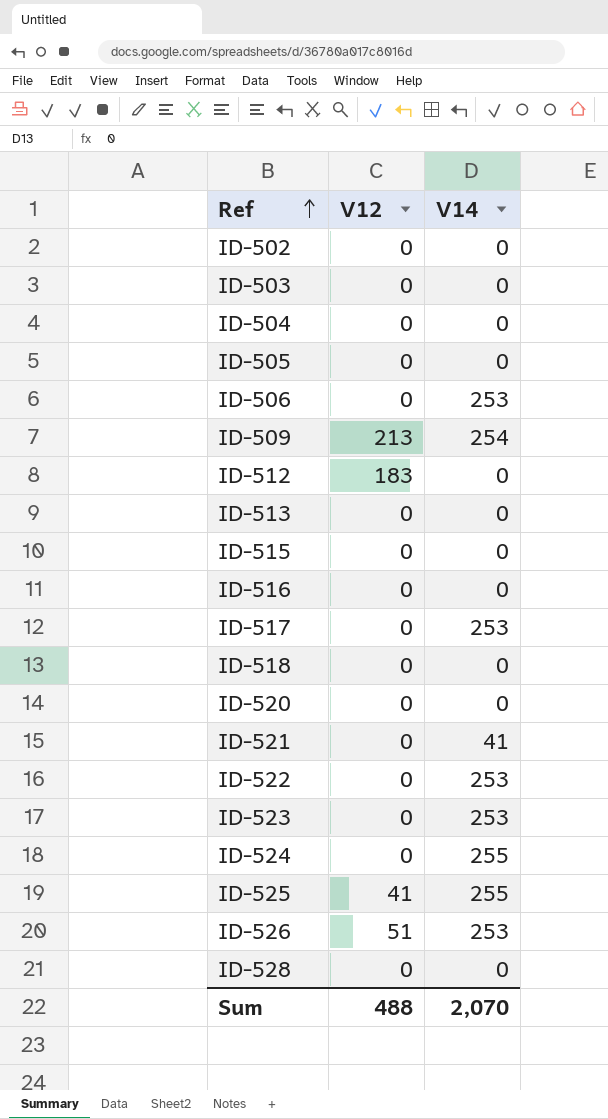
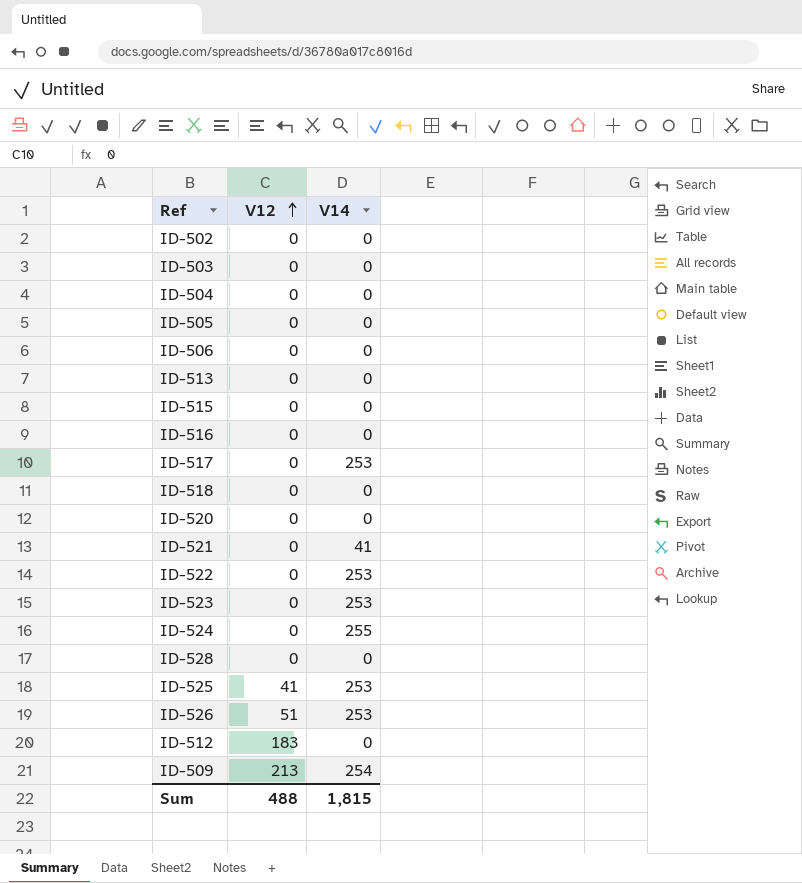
row order: Ref ascending -> V12 ascending
ID-506 | V14: 253 -> 0
ID-525 | V14: 255 -> 253
Sum | V14: 2,070 -> 1,815

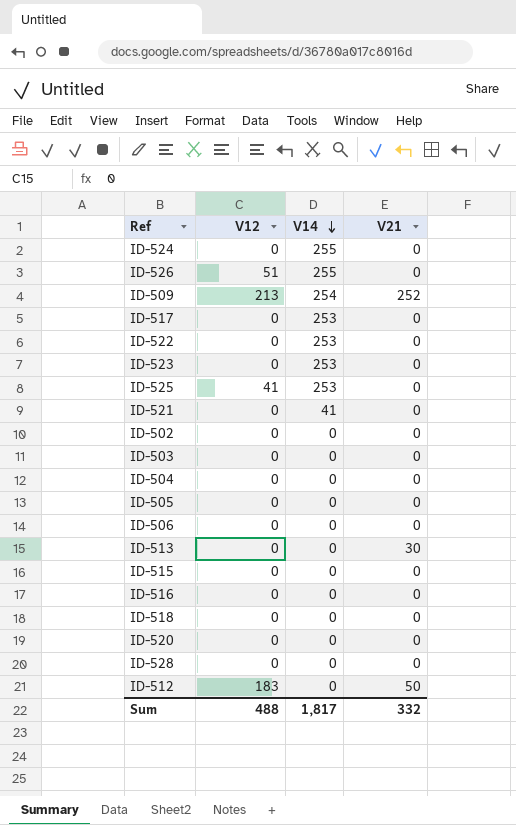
row order: V12 ascending -> V14 descending
column V21 | position: none -> 4
ID-526 | V14: 253 -> 255
Sum | V14: 1,815 -> 1,817

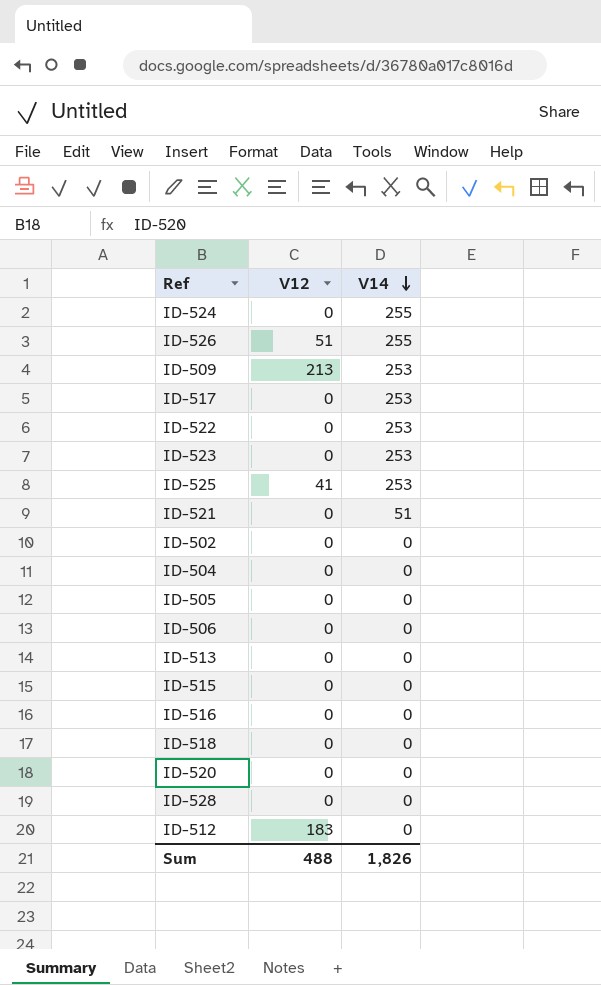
column V21 | position: 4 -> none
row ID-503: 0 | 0 | 0 -> none
ID-509 | V14: 254 -> 253
ID-521 | V14: 41 -> 51
Sum | V14: 1,817 -> 1,826

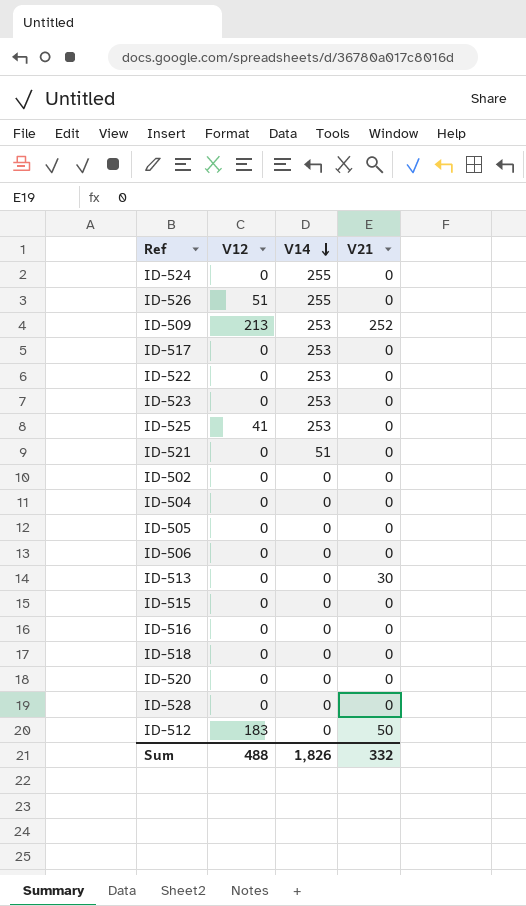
column V21 | position: none -> 4

